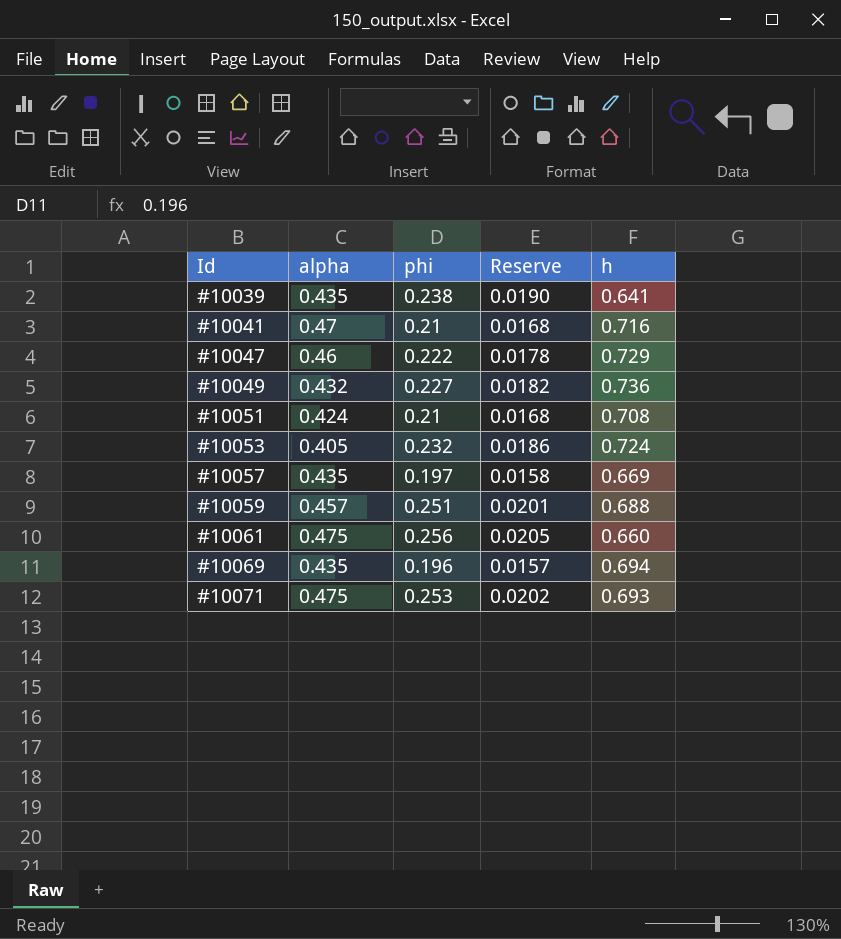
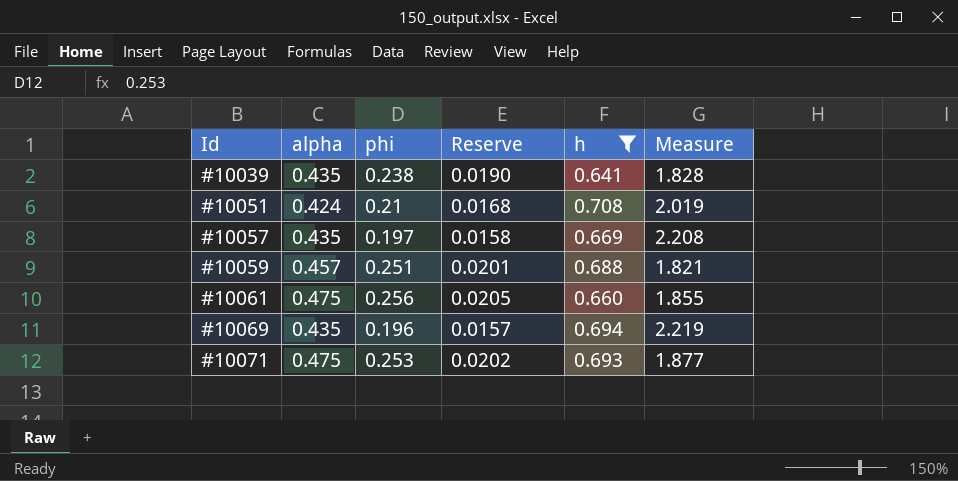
filter: none -> h <= 0.708
column Measure | formula: none -> [alpha] / [phi]

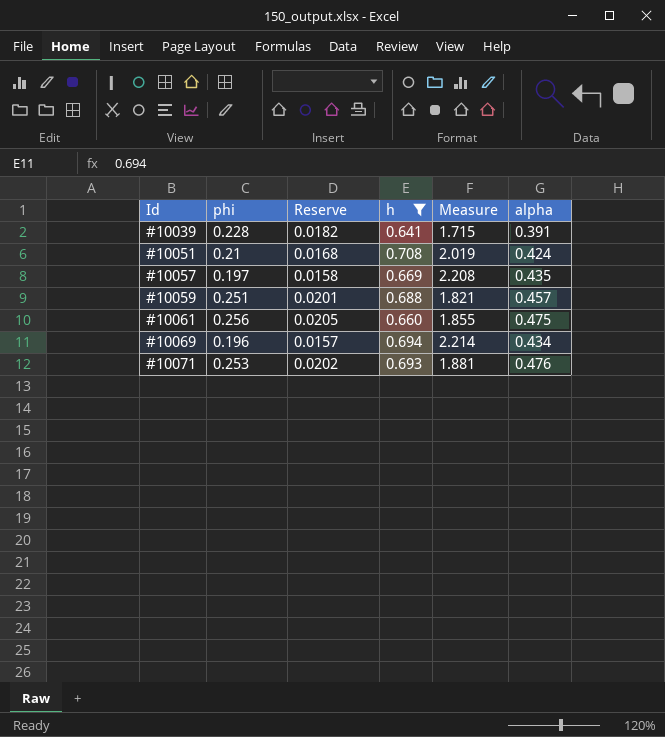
column alpha | position: 2 -> 6
#10039 | phi: 0.238 -> 0.228
#10039 | Reserve: 0.0190 -> 0.0182
#10039 | Measure: 1.828 -> 1.715
#10039 | alpha: 0.435 -> 0.391
#10069 | Measure: 2.219 -> 2.214
#10069 | alpha: 0.435 -> 0.434
#10071 | Measure: 1.877 -> 1.881
#10071 | alpha: 0.475 -> 0.476

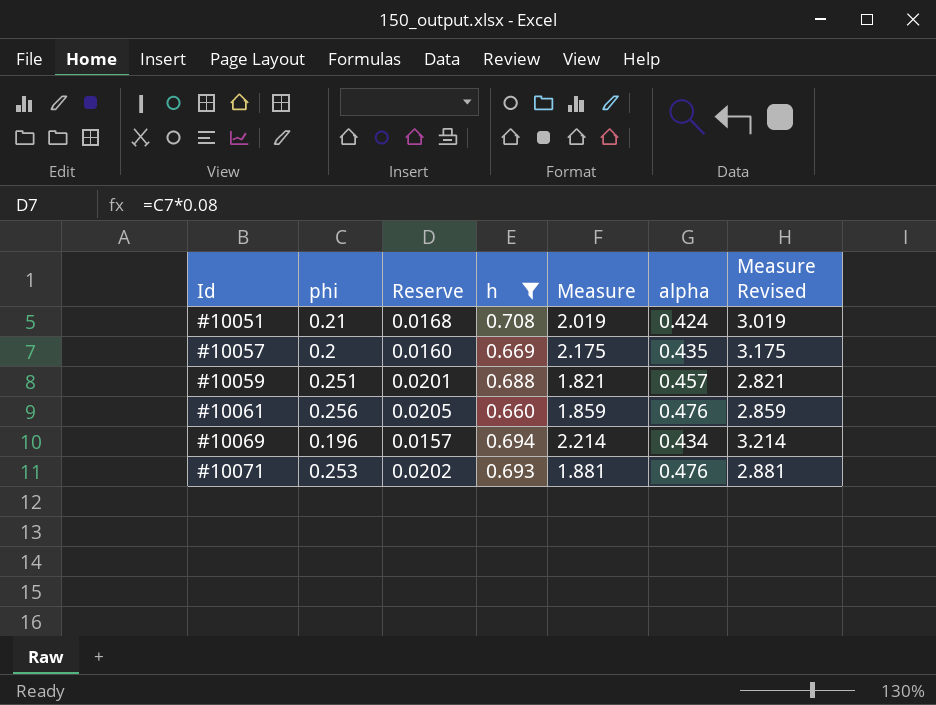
column Measure Revised | formula: none -> [Measure] + 1
row #10039: 0.228 | 0.0182 | 0.641 | 1.715 | 0.391 -> none
#10057 | phi: 0.197 -> 0.2
#10057 | Reserve: 0.0158 -> 0.0160
#10057 | Measure: 2.208 -> 2.175
#10061 | Measure: 1.855 -> 1.859
#10061 | alpha: 0.475 -> 0.476

